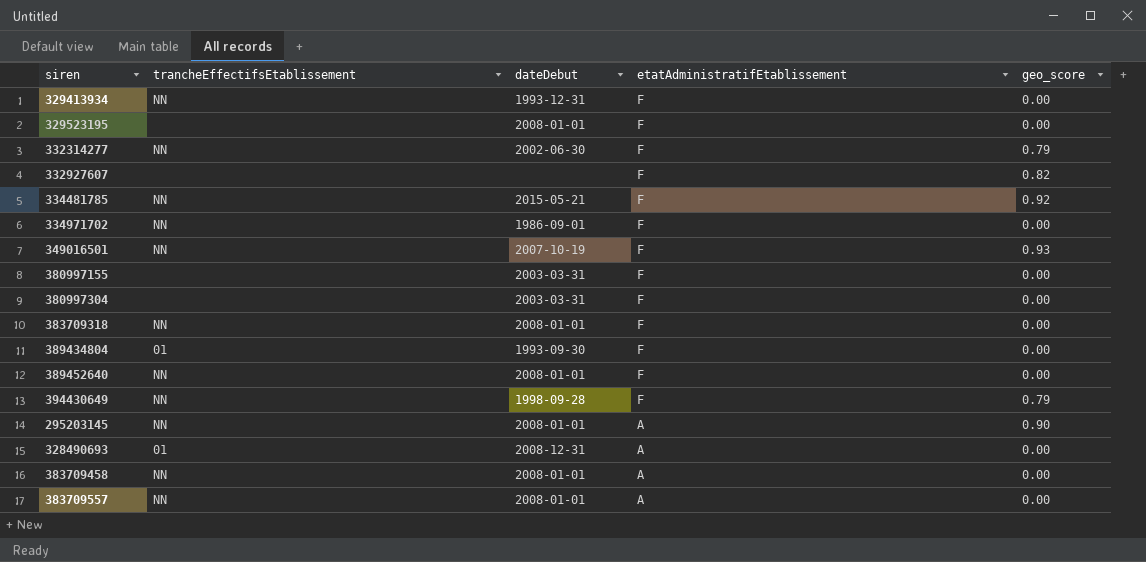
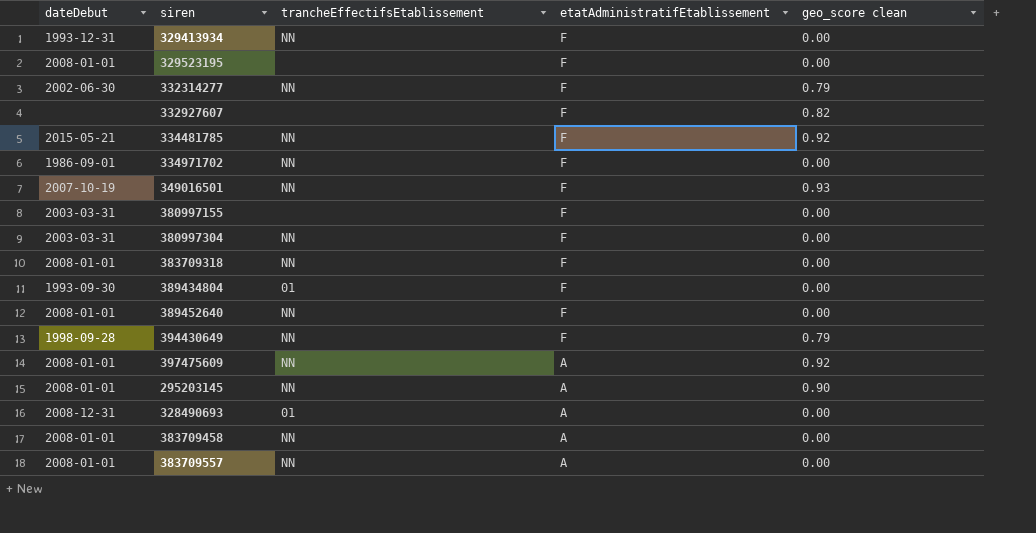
column dateDebut | position: 3 -> 1
column name: geo_score -> geo_score clean
380997304 | trancheEffectifsEtablissement: none -> NN
row 397475609: none -> 2008-01-01 | NN | A | 0.92

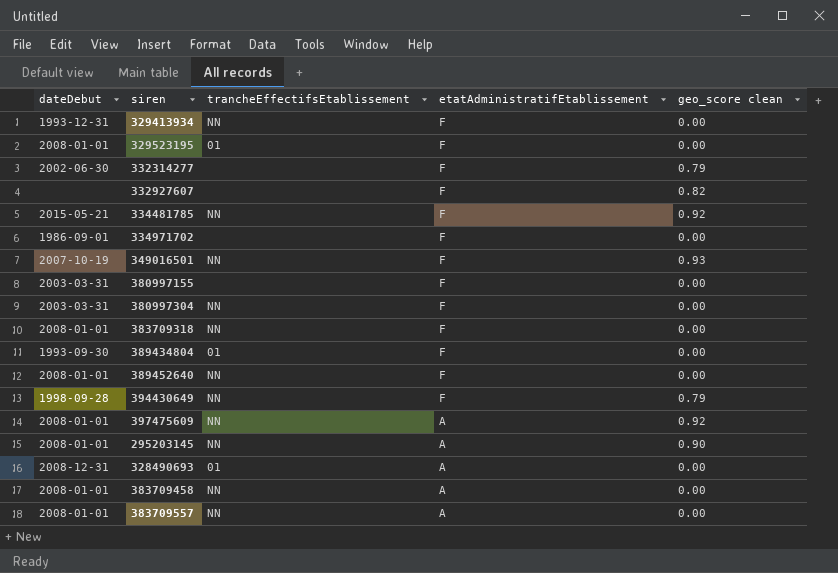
329523195 | trancheEffectifsEtablissement: none -> 01
332314277 | trancheEffectifsEtablissement: NN -> none
334971702 | trancheEffectifsEtablissement: NN -> none

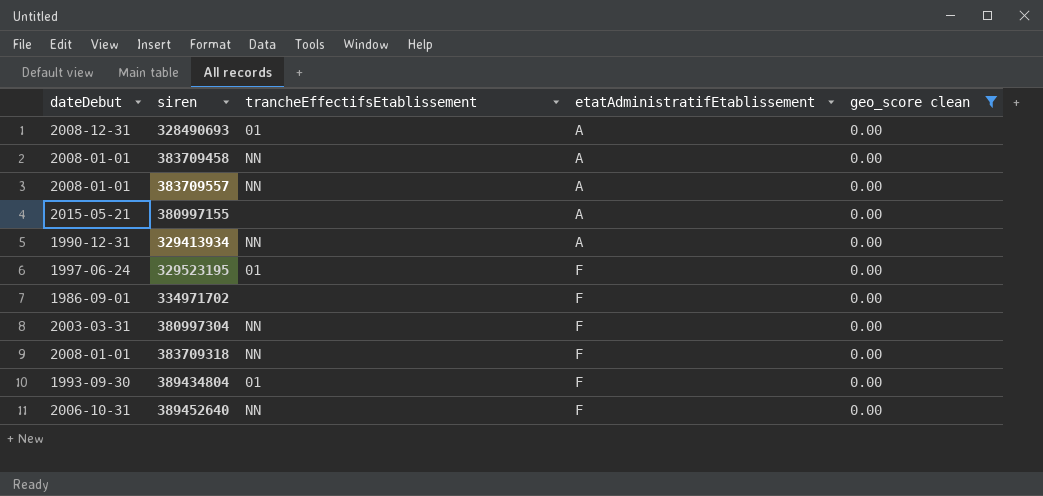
filter: none -> geo_score clean = 0.00
row order: etatAdministratifEtablissement descending -> etatAdministratifEtablissement ascending
380997155 | dateDebut: 2003-03-31 -> 2015-05-21
380997155 | etatAdministratifEtablissement: F -> A
329413934 | dateDebut: 1993-12-31 -> 1990-12-31
329413934 | etatAdministratifEtablissement: F -> A
329523195 | dateDebut: 2008-01-01 -> 1997-06-24
389452640 | dateDebut: 2008-01-01 -> 2006-10-31

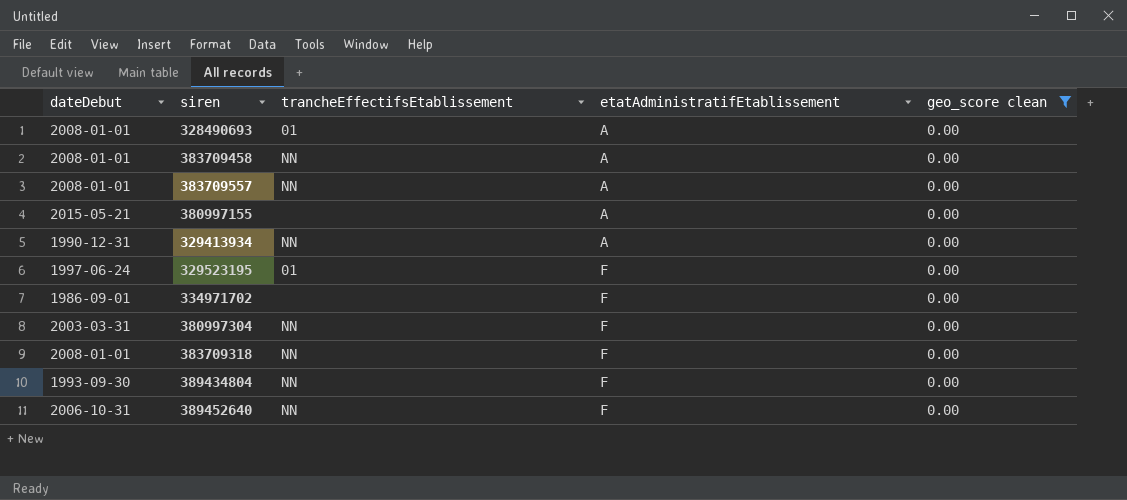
328490693 | dateDebut: 2008-12-31 -> 2008-01-01
389434804 | trancheEffectifsEtablissement: 01 -> NN

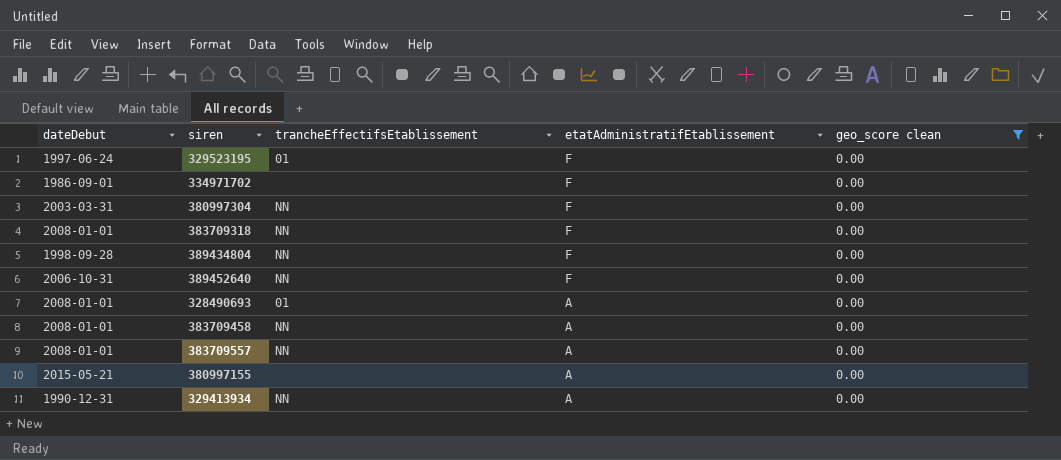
row order: etatAdministratifEtablissement ascending -> etatAdministratifEtablissement descending
389434804 | dateDebut: 1993-09-30 -> 1998-09-28

